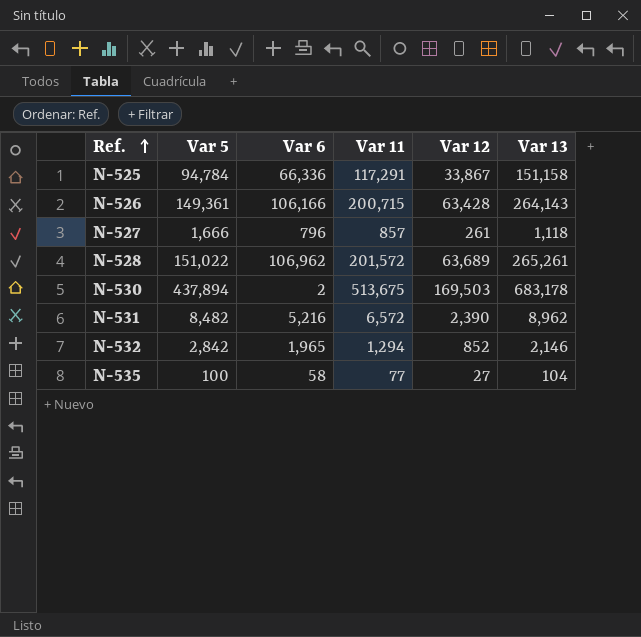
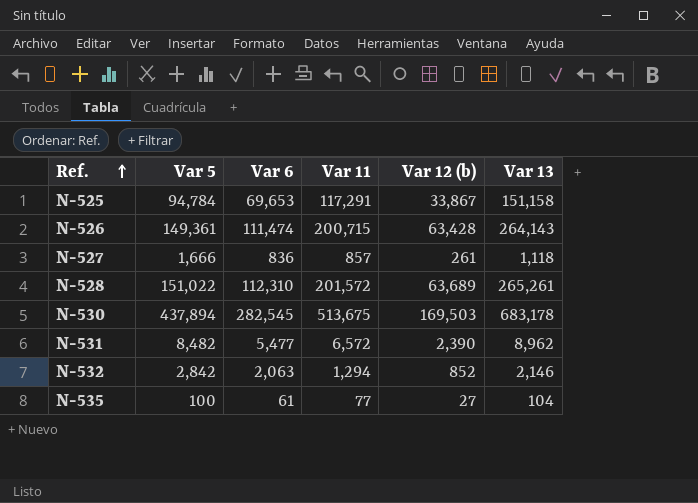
column name: Var 12 -> Var 12 (b)
N-525 | Var 6: 66,336 -> 69,653
N-526 | Var 6: 106,166 -> 111,474
N-527 | Var 6: 796 -> 836
N-528 | Var 6: 106,962 -> 112,310
N-530 | Var 6: 2 -> 282,545
N-531 | Var 6: 5,216 -> 5,477
N-532 | Var 6: 1,965 -> 2,063
N-535 | Var 6: 58 -> 61

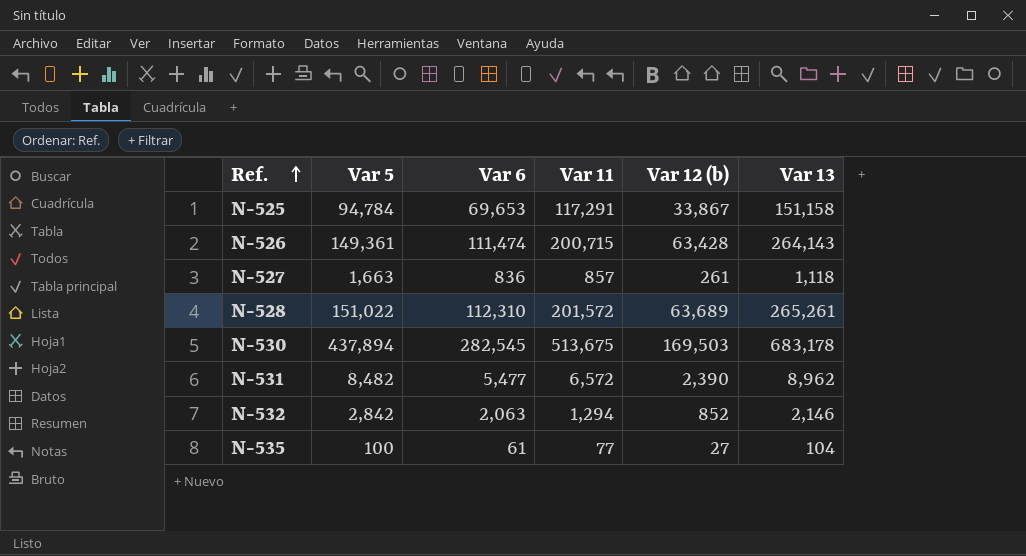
N-527 | Var 5: 1,666 -> 1,663

